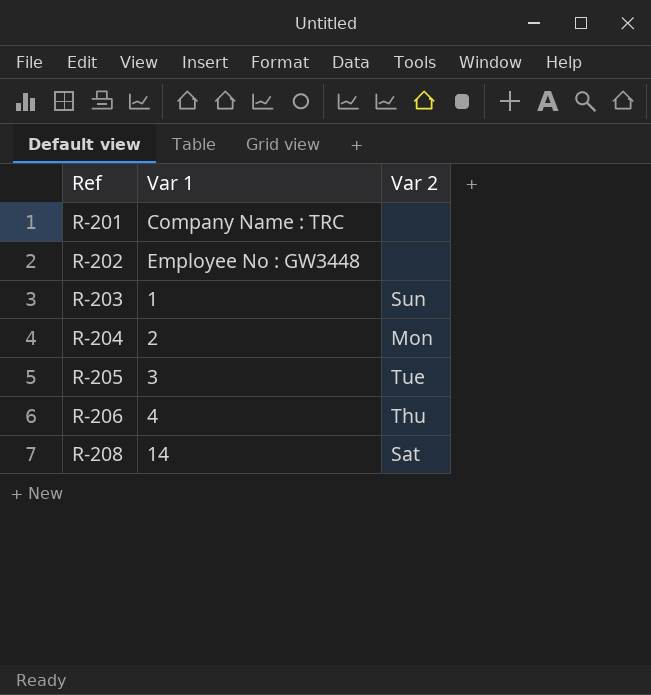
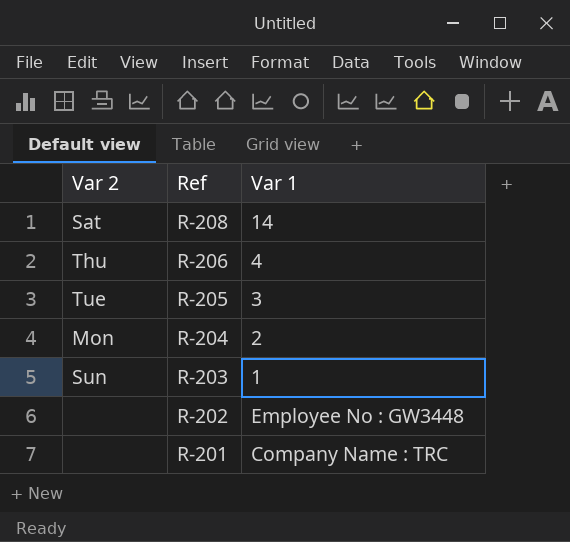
row order: Ref ascending -> Ref descending
column Var 2 | position: 3 -> 1

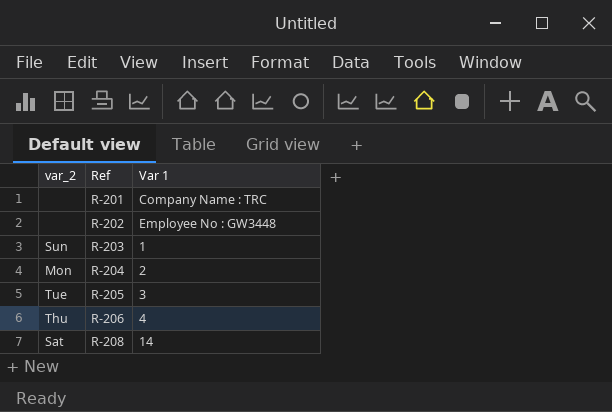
row order: Ref descending -> Ref ascending
column name: Var 2 -> var_2

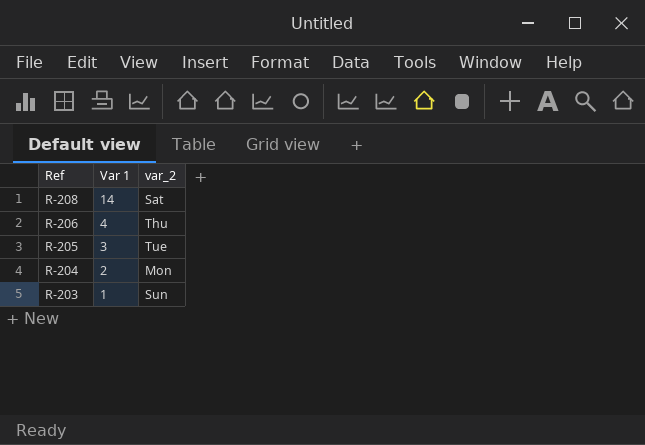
row order: Ref ascending -> Ref descending
column var_2 | position: 1 -> 3
row R-201: none | Company Name : TRC -> none
row R-202: none | Employee No : GW3448 -> none

